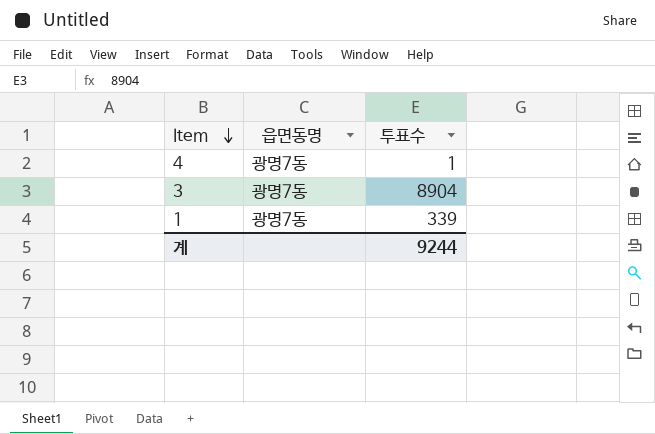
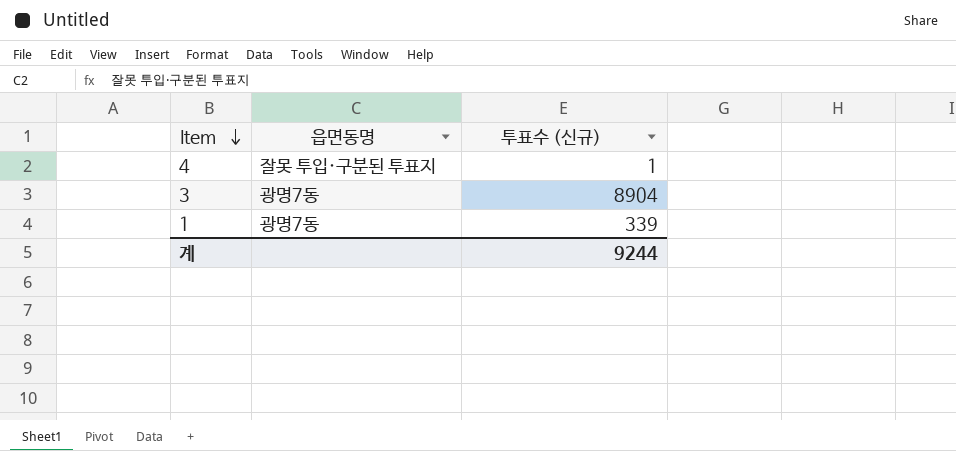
column name: 투표수 -> 투표수 (신규)
4 | 읍면동명: 광명7동 -> 잘못 투입·구분된 투표지

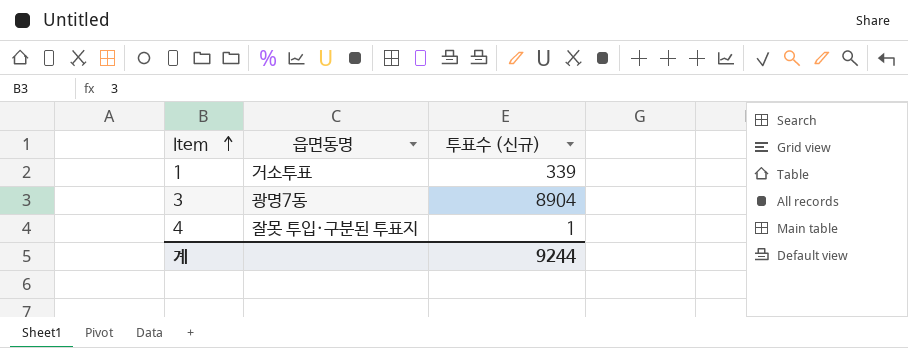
row order: Item descending -> Item ascending
1 | 읍면동명: 광명7동 -> 거소투표

